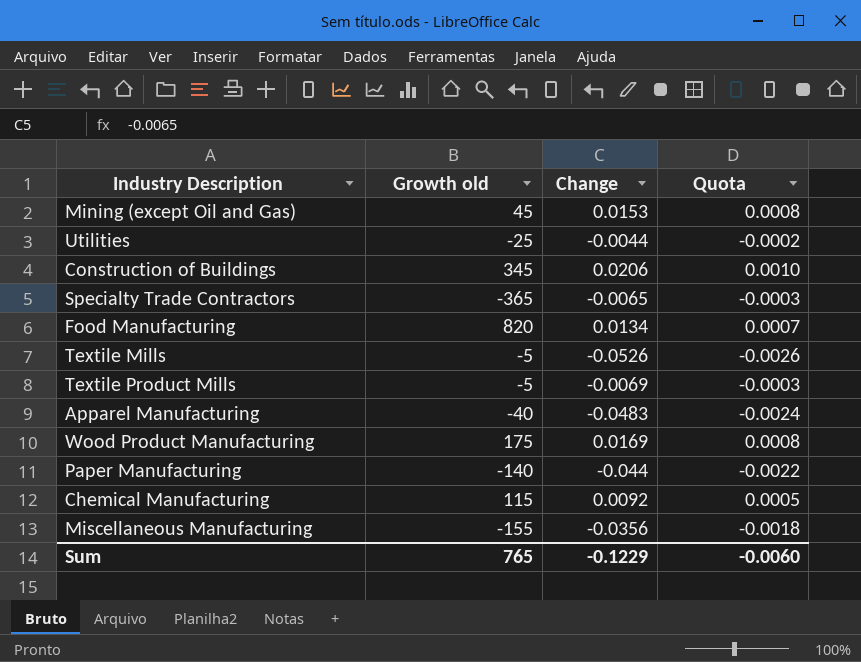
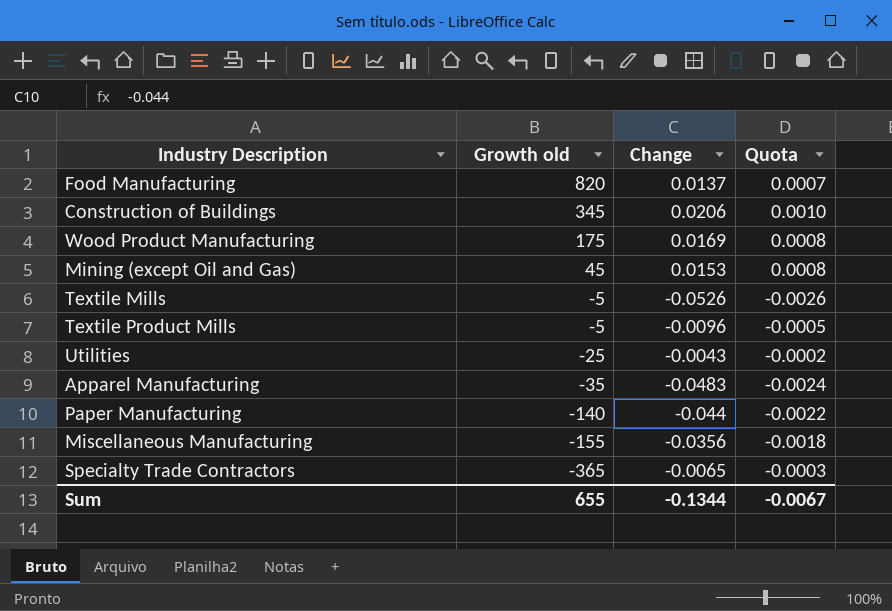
row order: none -> Growth old descending
row Chemical Manufacturing: 115 | 0.0092 | 0.0005 -> none
Food Manufacturing | Change: 0.0134 -> 0.0137
Textile Product Mills | Change: -0.0069 -> -0.0096
Textile Product Mills | Quota: -0.0003 -> -0.0005
Utilities | Change: -0.0044 -> -0.0043
Apparel Manufacturing | Growth old: -40 -> -35
Sum | Growth old: 765 -> 655
Sum | Change: -0.1229 -> -0.1344
Sum | Quota: -0.0060 -> -0.0067

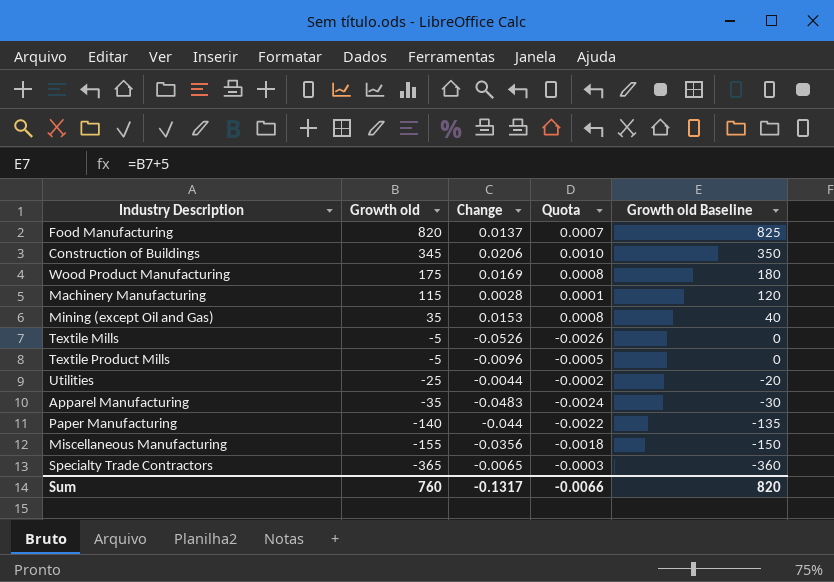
column Growth old Baseline | formula: none -> [Growth old] + 5
row Machinery Manufacturing: none -> 115 | 0.0028 | 0.0001 | 120
Mining (except Oil and Gas) | Growth old: 45 -> 35
Utilities | Change: -0.0043 -> -0.0044
Sum | Growth old: 655 -> 760
Sum | Change: -0.1344 -> -0.1317
Sum | Quota: -0.0067 -> -0.0066

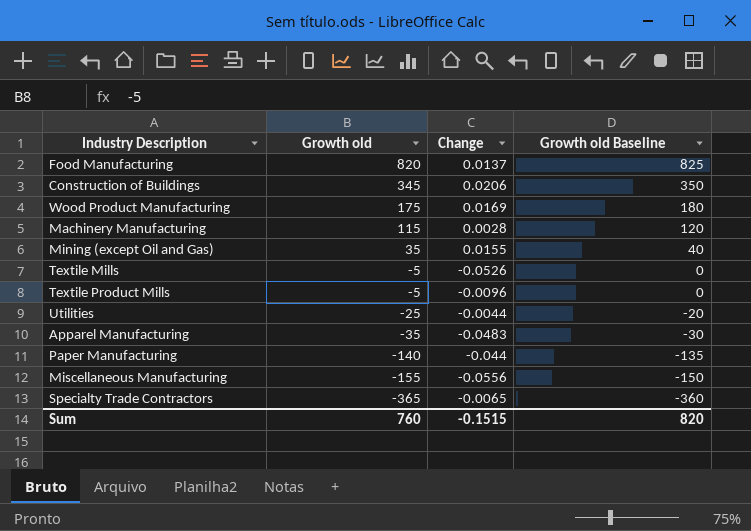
column Quota | formula: [Change] * 0.05 -> none
Mining (except Oil and Gas) | Change: 0.0153 -> 0.0155
Miscellaneous Manufacturing | Change: -0.0356 -> -0.0556
Sum | Change: -0.1317 -> -0.1515

